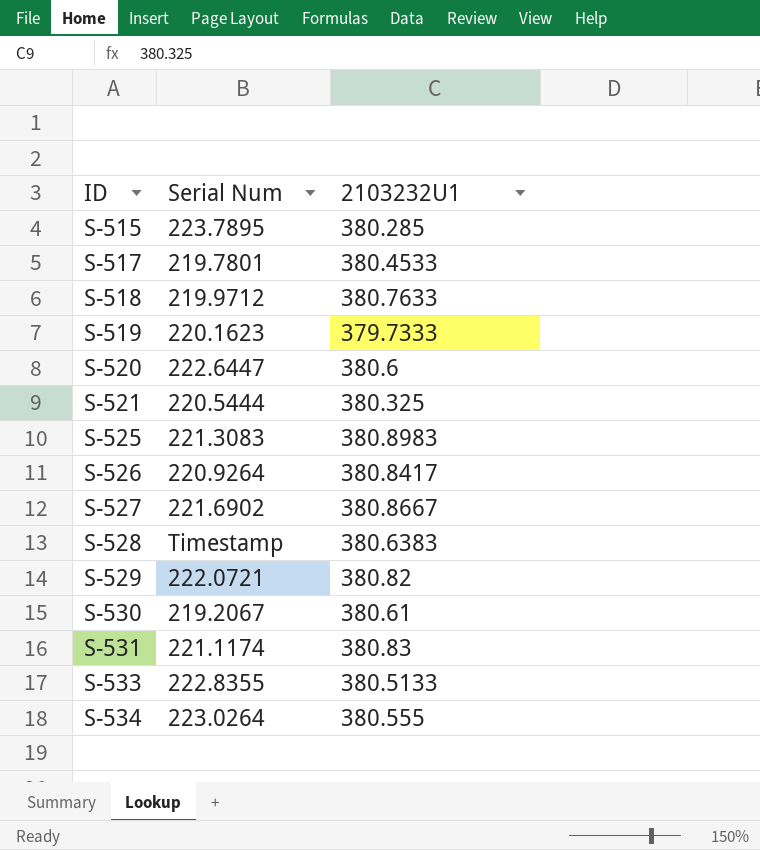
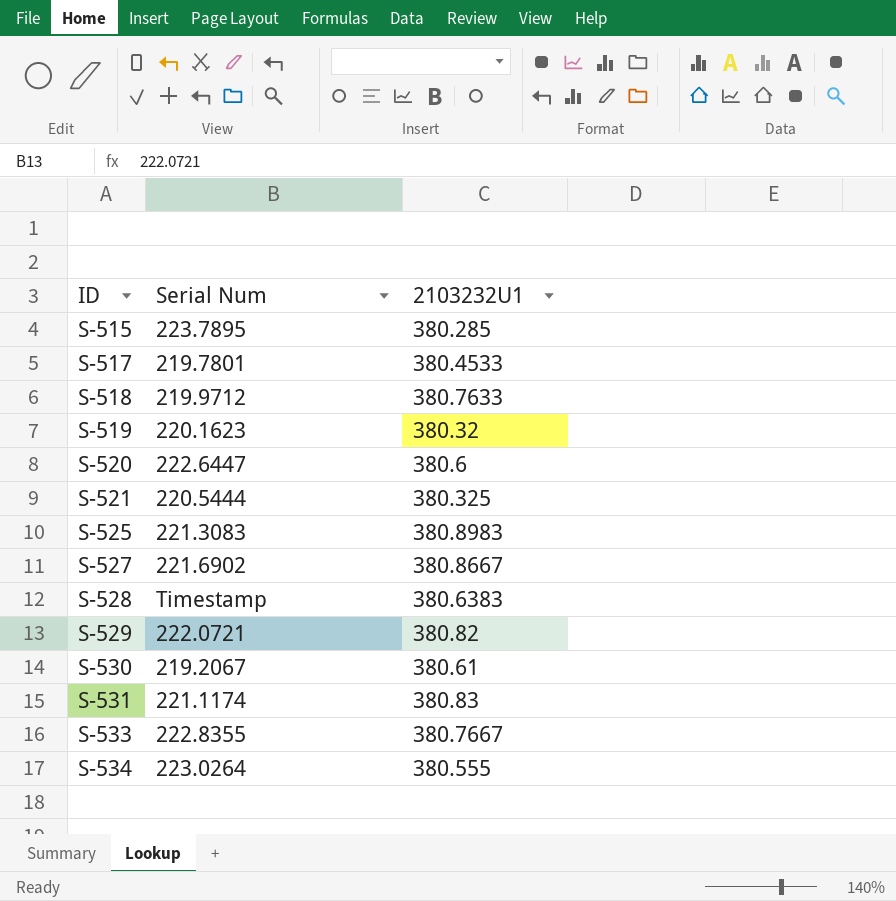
row S-526: 220.9264 | 380.8417 -> none
S-519 | 2103232U1: 379.7333 -> 380.32
S-533 | 2103232U1: 380.5133 -> 380.7667

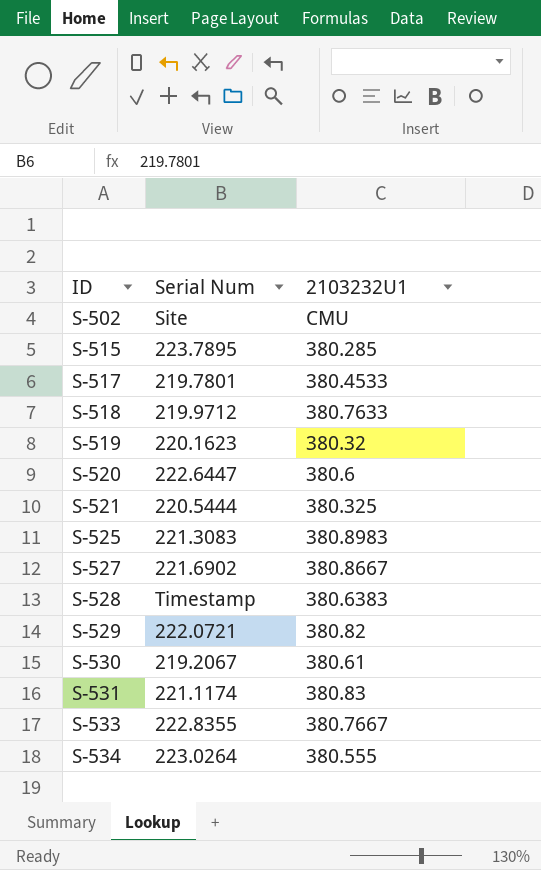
row S-502: none -> Site | CMU

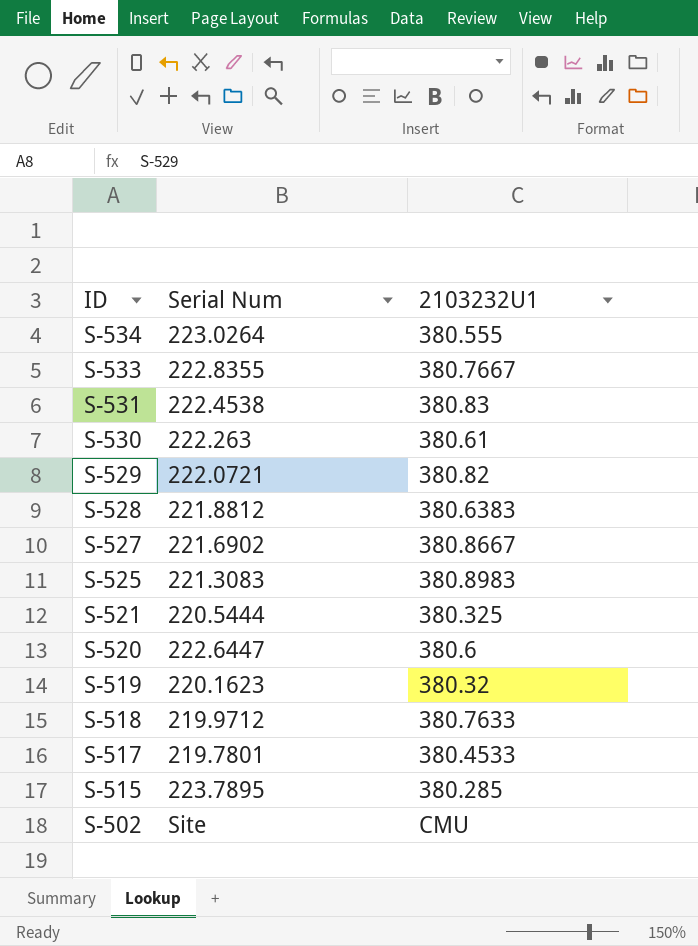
row order: ID ascending -> ID descending
S-531 | Serial Num: 221.1174 -> 222.4538
S-530 | Serial Num: 219.2067 -> 222.263
S-528 | Serial Num: Timestamp -> 221.8812

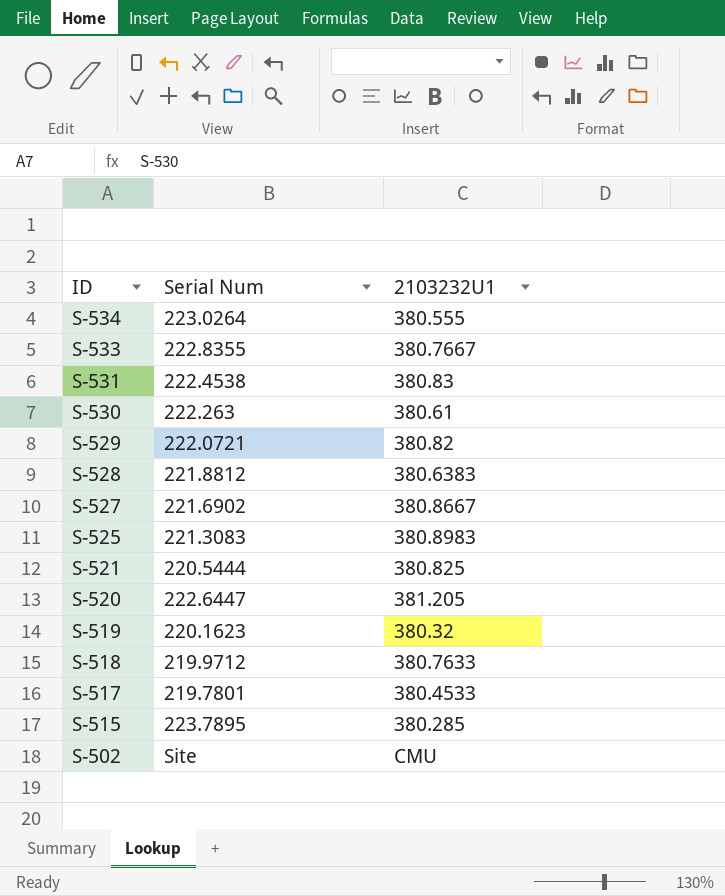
S-521 | 2103232U1: 380.325 -> 380.825
S-520 | 2103232U1: 380.6 -> 381.205

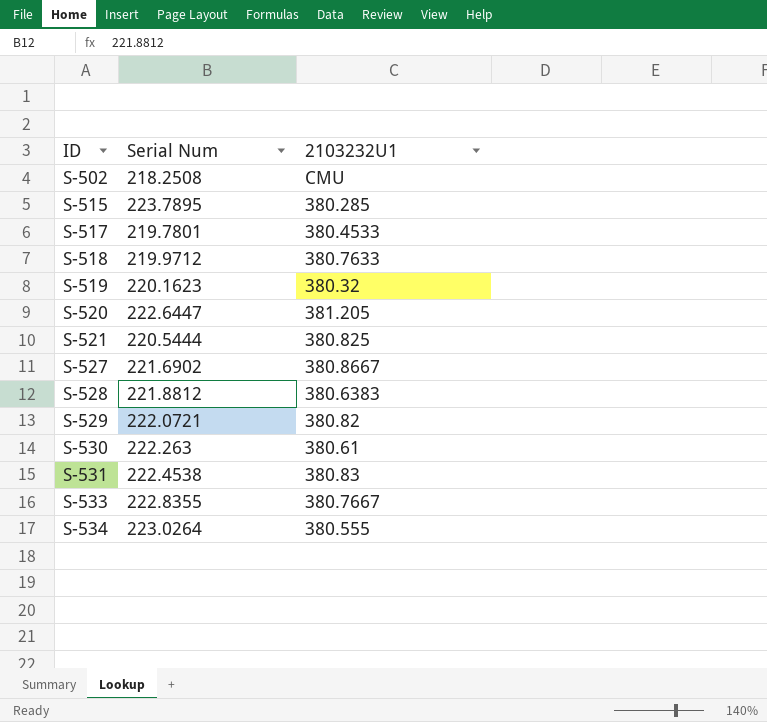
row order: ID descending -> ID ascending
row S-525: 221.3083 | 380.8983 -> none
S-502 | Serial Num: Site -> 218.2508

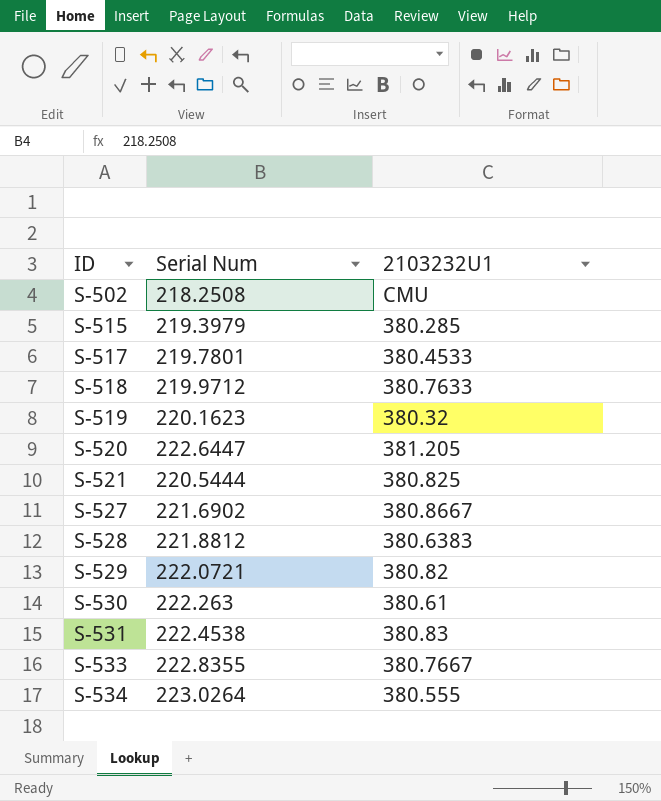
S-515 | Serial Num: 223.7895 -> 219.3979

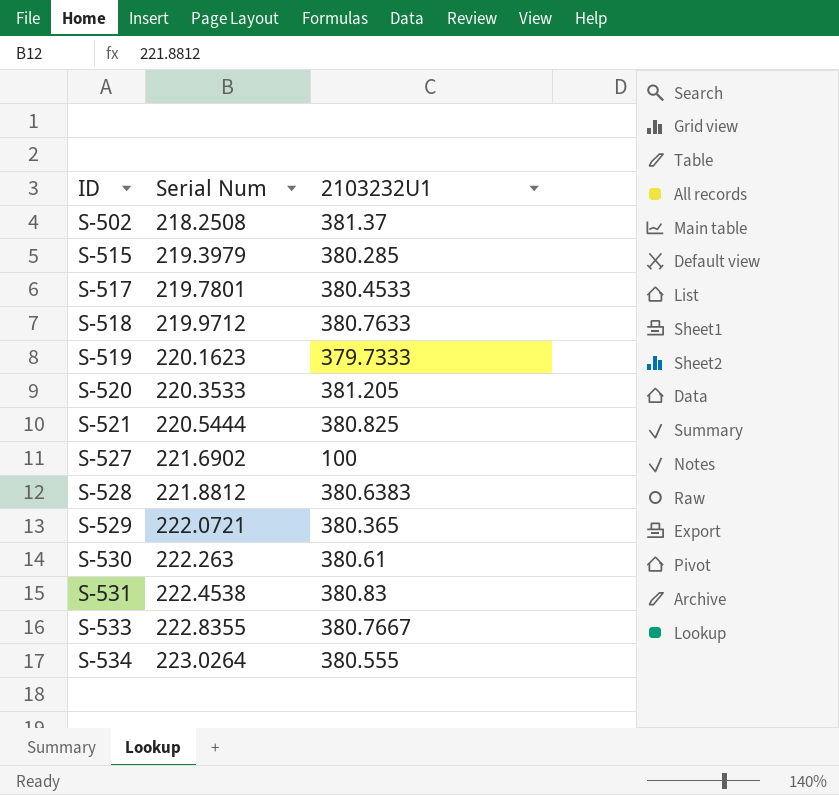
S-502 | 2103232U1: CMU -> 381.37
S-519 | 2103232U1: 380.32 -> 379.7333
S-520 | Serial Num: 222.6447 -> 220.3533
S-527 | 2103232U1: 380.8667 -> 100
S-529 | 2103232U1: 380.82 -> 380.365

